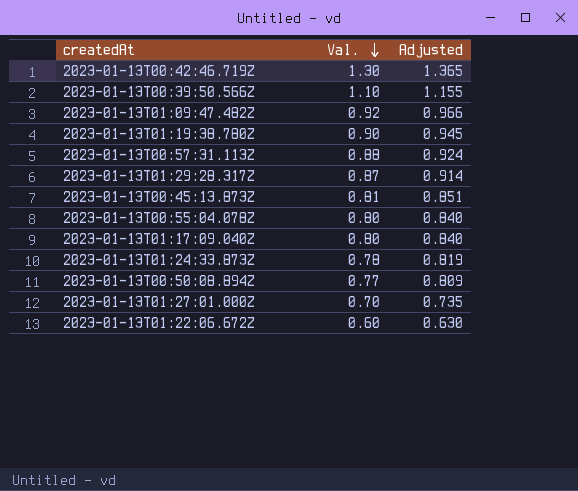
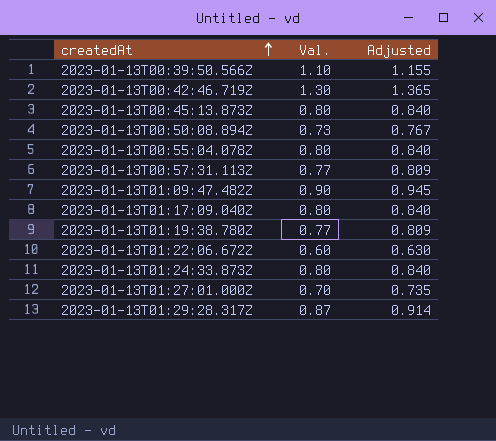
row order: Val. descending -> createdAt ascending
2023-01-13T00:45:13.873Z | Val.: 0.81 -> 0.80
2023-01-13T00:45:13.873Z | Adjusted: 0.851 -> 0.840
2023-01-13T00:50:08.894Z | Val.: 0.77 -> 0.73
2023-01-13T00:50:08.894Z | Adjusted: 0.809 -> 0.767
2023-01-13T00:57:31.113Z | Val.: 0.88 -> 0.77
2023-01-13T00:57:31.113Z | Adjusted: 0.924 -> 0.809
2023-01-13T01:09:47.482Z | Val.: 0.92 -> 0.90
2023-01-13T01:09:47.482Z | Adjusted: 0.966 -> 0.945
2023-01-13T01:19:38.780Z | Val.: 0.90 -> 0.77
2023-01-13T01:19:38.780Z | Adjusted: 0.945 -> 0.809
2023-01-13T01:24:33.873Z | Val.: 0.78 -> 0.80
2023-01-13T01:24:33.873Z | Adjusted: 0.819 -> 0.840

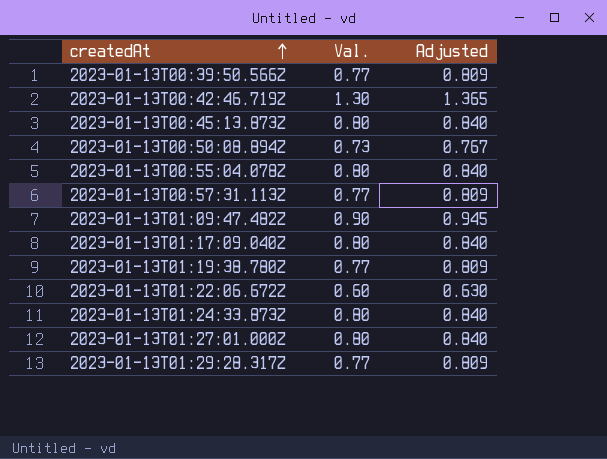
2023-01-13T00:39:50.566Z | Val.: 1.10 -> 0.77
2023-01-13T00:39:50.566Z | Adjusted: 1.155 -> 0.809
2023-01-13T01:27:01.000Z | Val.: 0.70 -> 0.80
2023-01-13T01:27:01.000Z | Adjusted: 0.735 -> 0.840
2023-01-13T01:29:28.317Z | Val.: 0.87 -> 0.77
2023-01-13T01:29:28.317Z | Adjusted: 0.914 -> 0.809

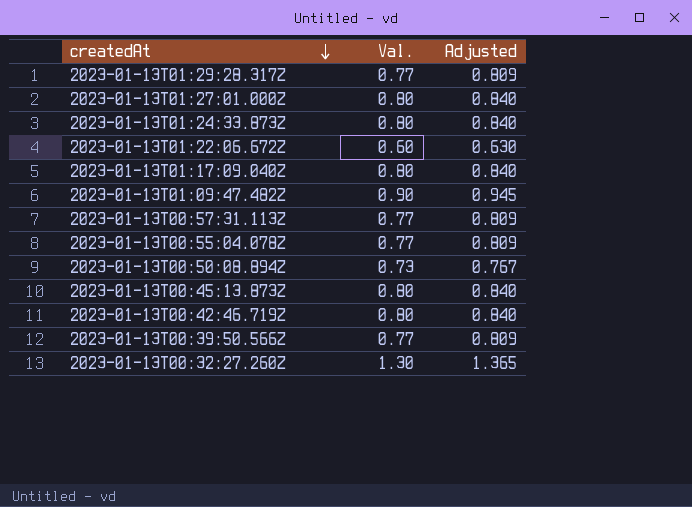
row order: createdAt ascending -> createdAt descending
row 2023-01-13T01:19:38.780Z: 0.77 | 0.809 -> none
2023-01-13T00:55:04.078Z | Val.: 0.80 -> 0.77
2023-01-13T00:55:04.078Z | Adjusted: 0.840 -> 0.809
2023-01-13T00:42:46.719Z | Val.: 1.30 -> 0.80
2023-01-13T00:42:46.719Z | Adjusted: 1.365 -> 0.840
row 2023-01-13T00:32:27.260Z: none -> 1.30 | 1.365

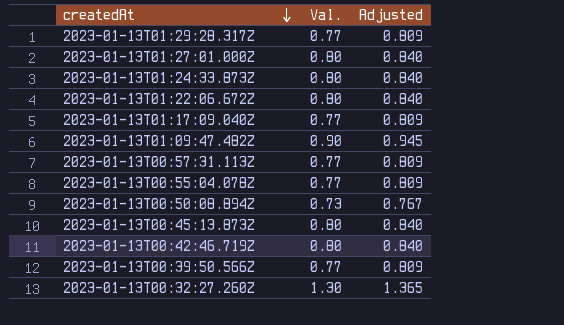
2023-01-13T01:22:06.672Z | Val.: 0.60 -> 0.80
2023-01-13T01:22:06.672Z | Adjusted: 0.630 -> 0.840
2023-01-13T01:17:09.040Z | Val.: 0.80 -> 0.77
2023-01-13T01:17:09.040Z | Adjusted: 0.840 -> 0.809

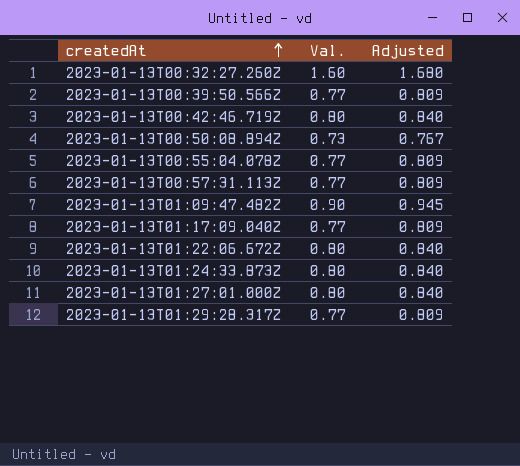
row order: createdAt descending -> createdAt ascending
row 2023-01-13T00:45:13.873Z: 0.80 | 0.840 -> none
2023-01-13T00:32:27.260Z | Val.: 1.30 -> 1.60
2023-01-13T00:32:27.260Z | Adjusted: 1.365 -> 1.680

